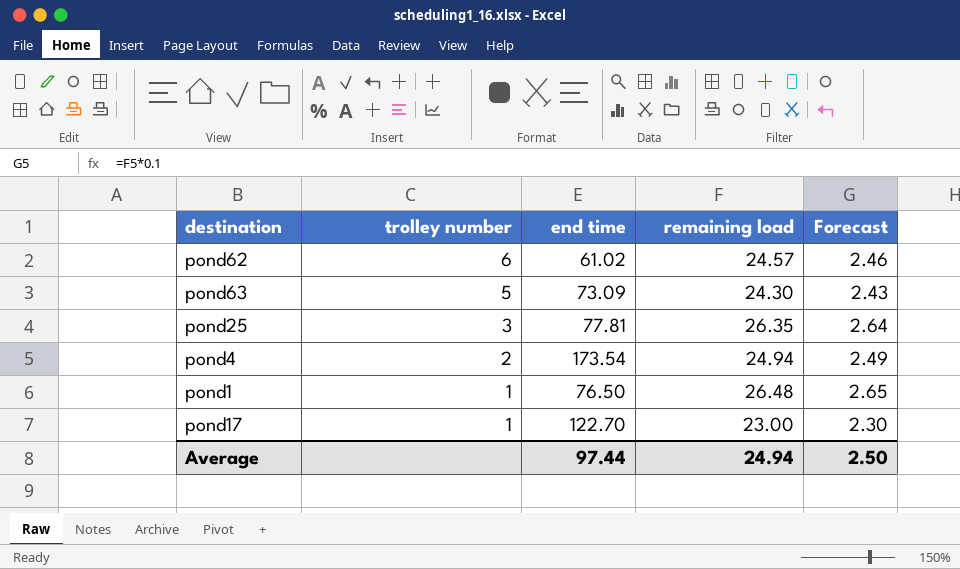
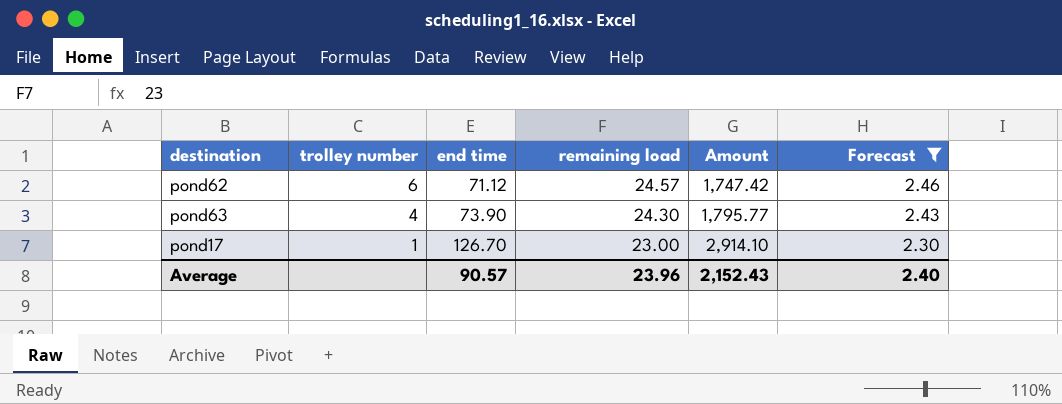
filter: none -> Forecast <= 2.46
column Amount | formula: none -> [end time] * [remaining load]
pond62 | end time: 61.02 -> 71.12
pond63 | trolley number: 5 -> 4
pond63 | end time: 73.09 -> 73.90
pond17 | end time: 122.70 -> 126.70
Average | end time: 97.44 -> 90.57
Average | remaining load: 24.94 -> 23.96
Average | Forecast: 2.50 -> 2.40

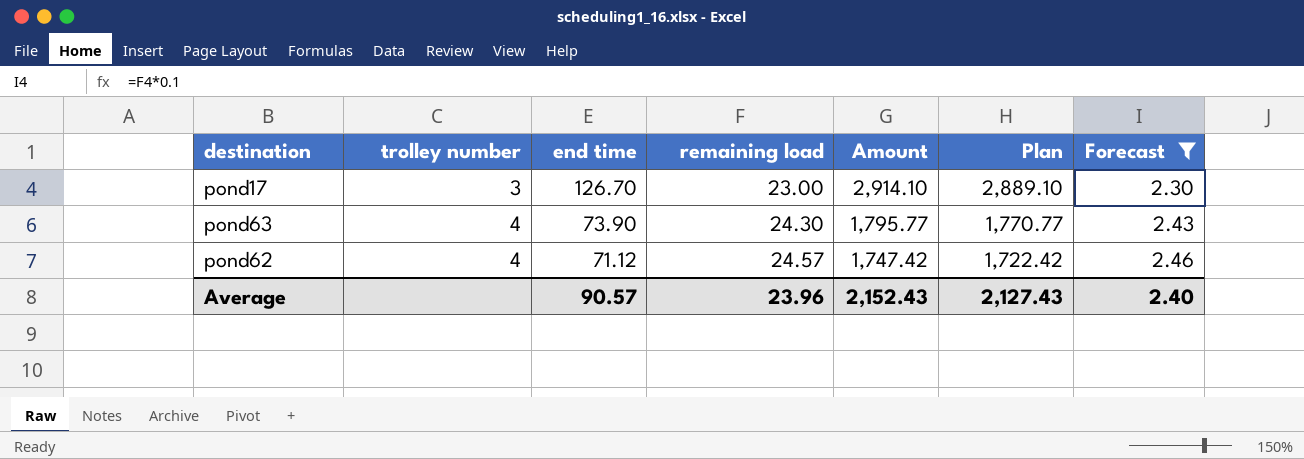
row order: trolley number descending -> trolley number ascending
column Plan | formula: none -> [Amount] - 25
pond17 | trolley number: 1 -> 3
pond62 | trolley number: 6 -> 4

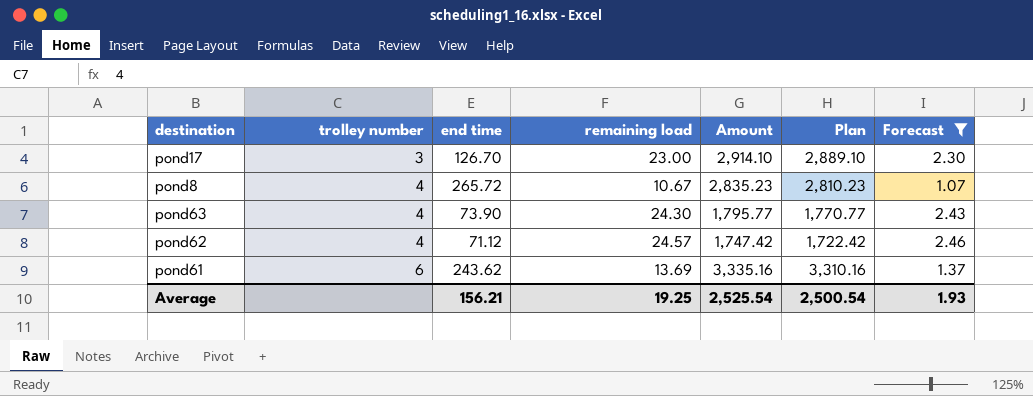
row pond8: none -> 4 | 265.72 | 10.67 | 2,835.23 | 2,810.23 | 1.07
row pond61: none -> 6 | 243.62 | 13.69 | 3,335.16 | 3,310.16 | 1.37
Average | end time: 90.57 -> 156.21
Average | remaining load: 23.96 -> 19.25
Average | Amount: 2,152.43 -> 2,525.54
Average | Plan: 2,127.43 -> 2,500.54
Average | Forecast: 2.40 -> 1.93

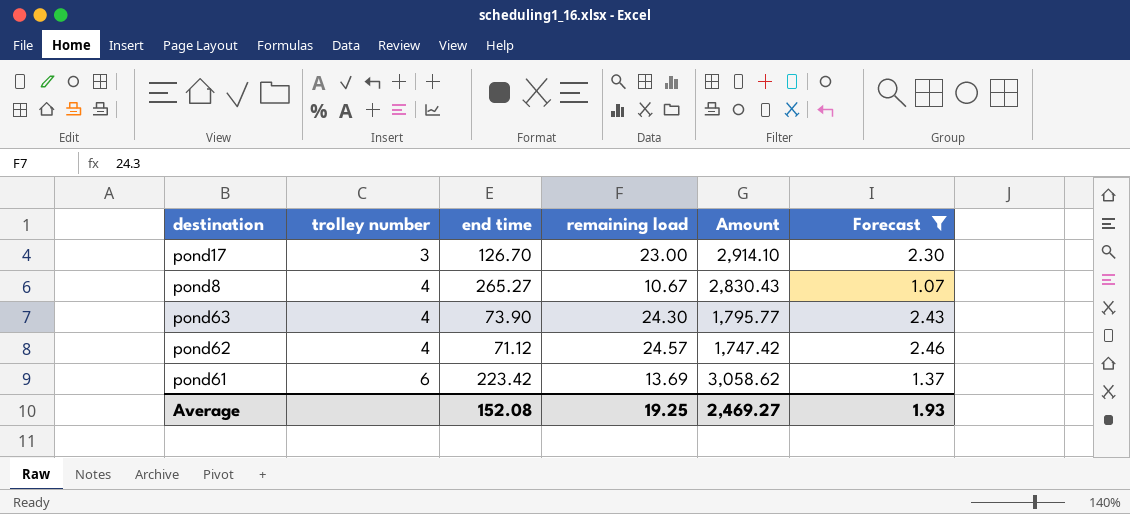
column Plan | formula: [Amount] - 25 -> none
pond8 | end time: 265.72 -> 265.27
pond8 | Amount: 2,835.23 -> 2,830.43
pond61 | end time: 243.62 -> 223.42
pond61 | Amount: 3,335.16 -> 3,058.62
Average | end time: 156.21 -> 152.08
Average | Amount: 2,525.54 -> 2,469.27

